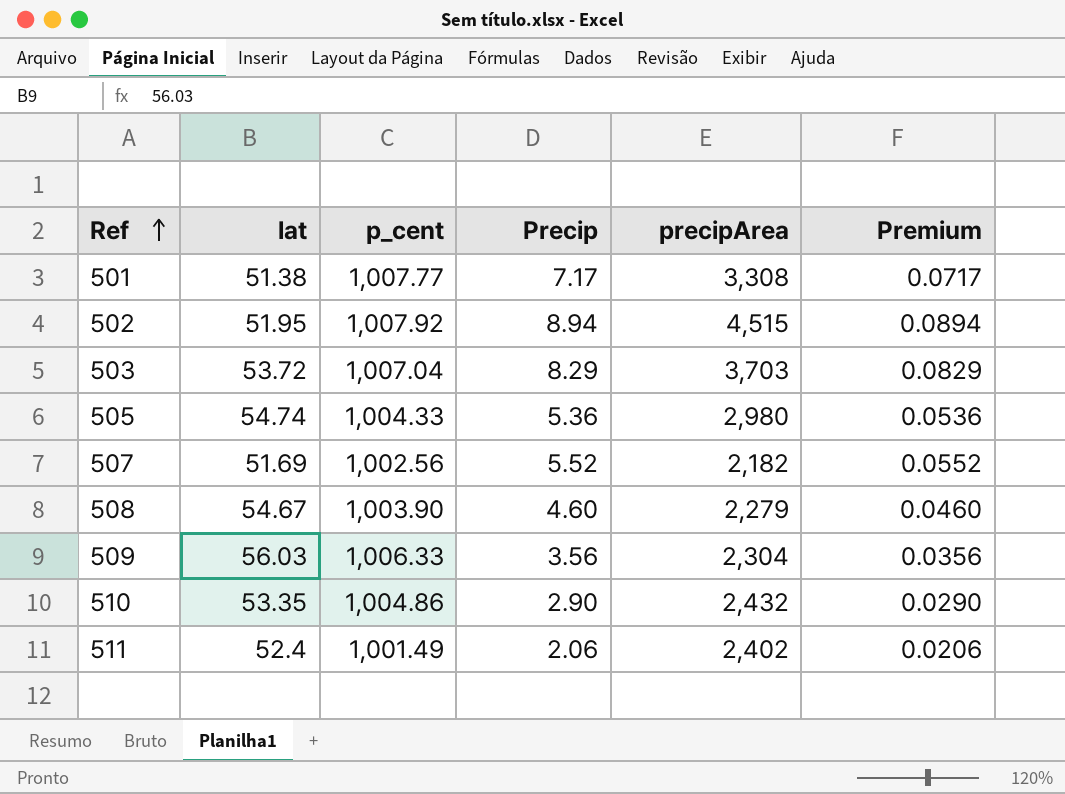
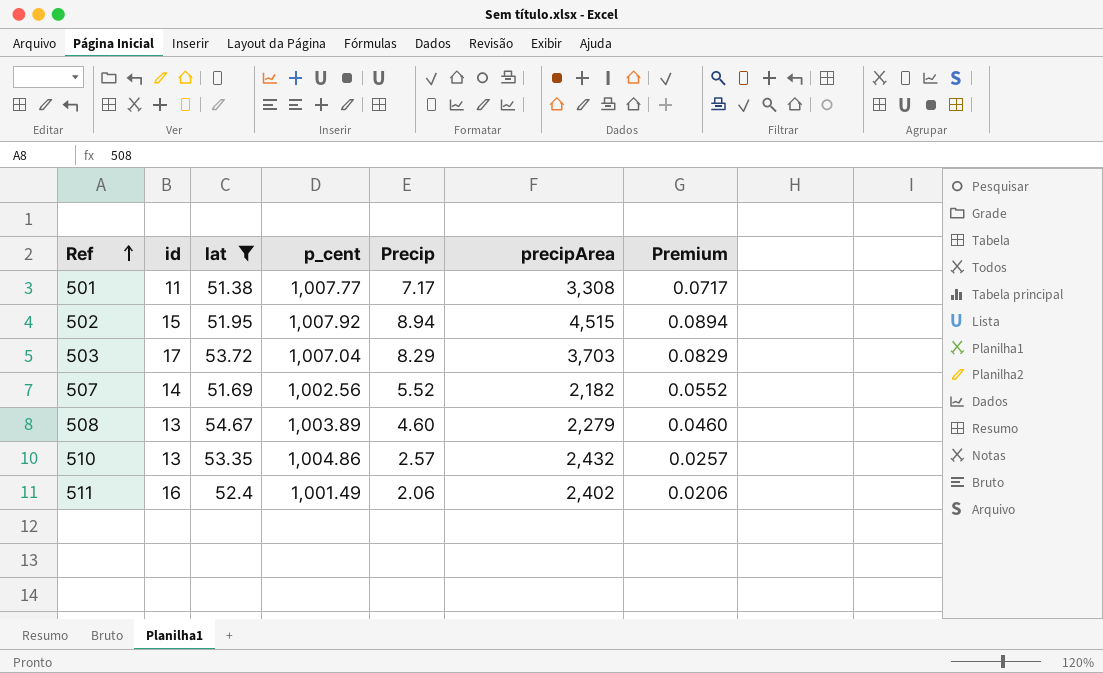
filter: none -> lat <= 54.67
column id | position: none -> 2
508 | p_cent: 1,003.90 -> 1,003.89
510 | Precip: 2.90 -> 2.57
510 | Premium: 0.0290 -> 0.0257

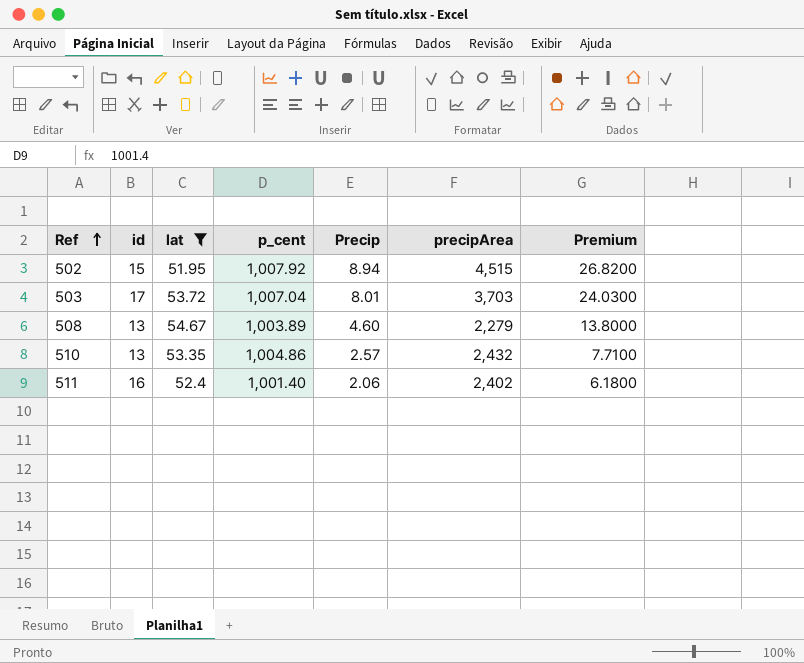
column Premium | formula: [Precip] * 0.01 -> [Precip] * 3
row 501: 11 | 51.38 | 1,007.77 | 7.17 | 3,308 | 0.0717 -> none
row 507: 14 | 51.69 | 1,002.56 | 5.52 | 2,182 | 0.0552 -> none
503 | Precip: 8.29 -> 8.01
511 | p_cent: 1,001.49 -> 1,001.40

